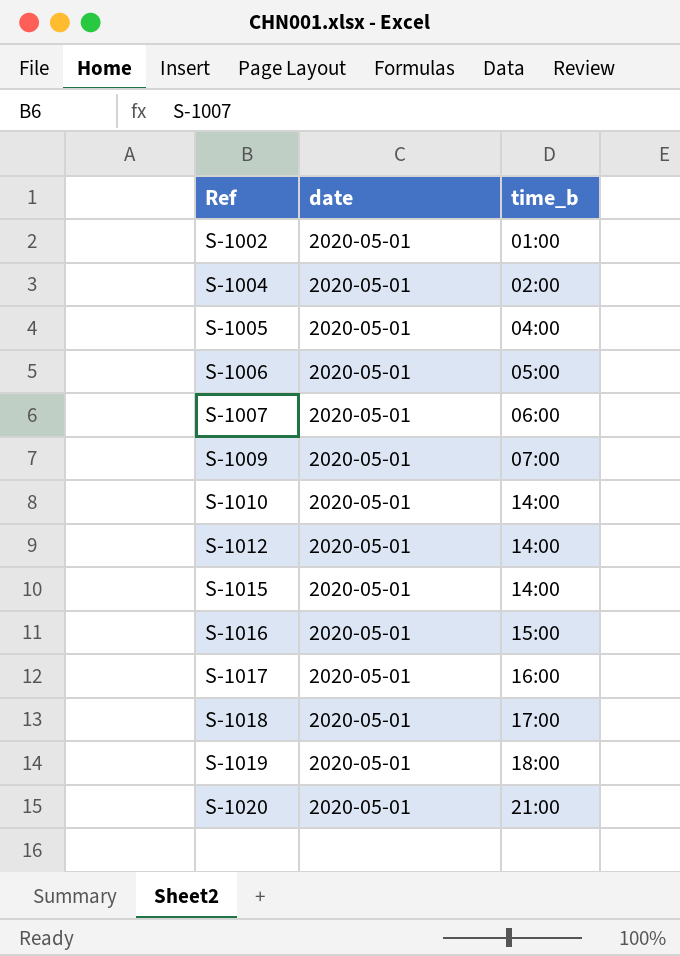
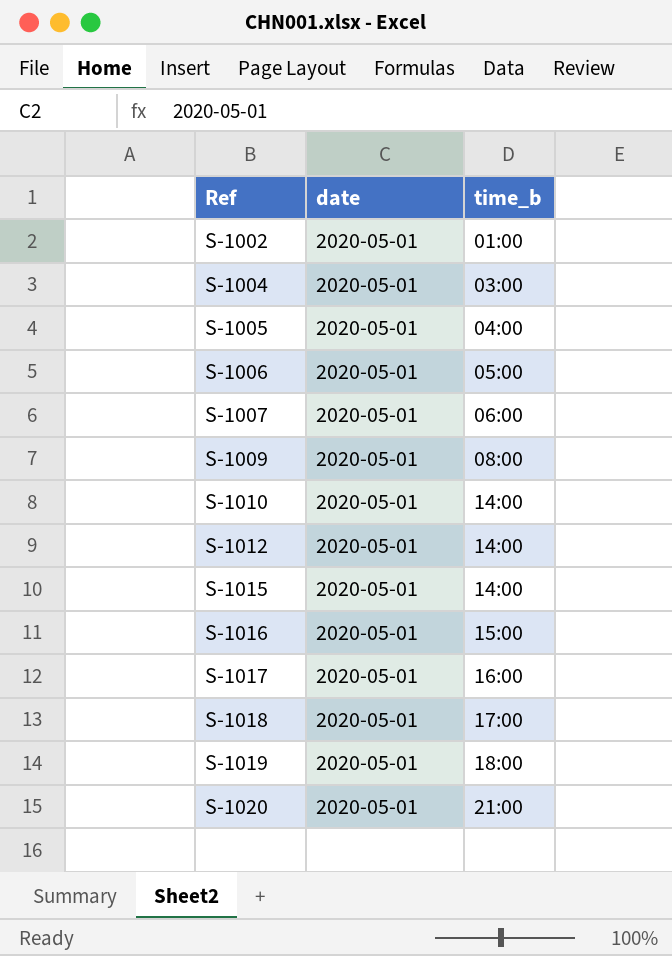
S-1004 | time_b: 02:00 -> 03:00
S-1009 | time_b: 07:00 -> 08:00

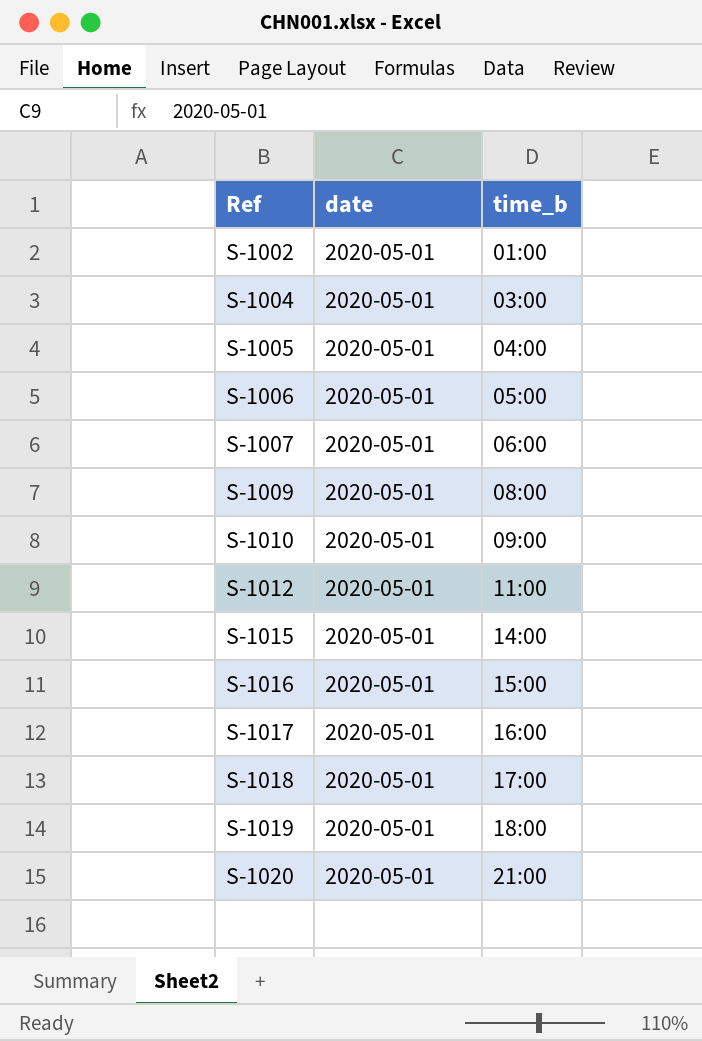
S-1010 | time_b: 14:00 -> 09:00
S-1012 | time_b: 14:00 -> 11:00

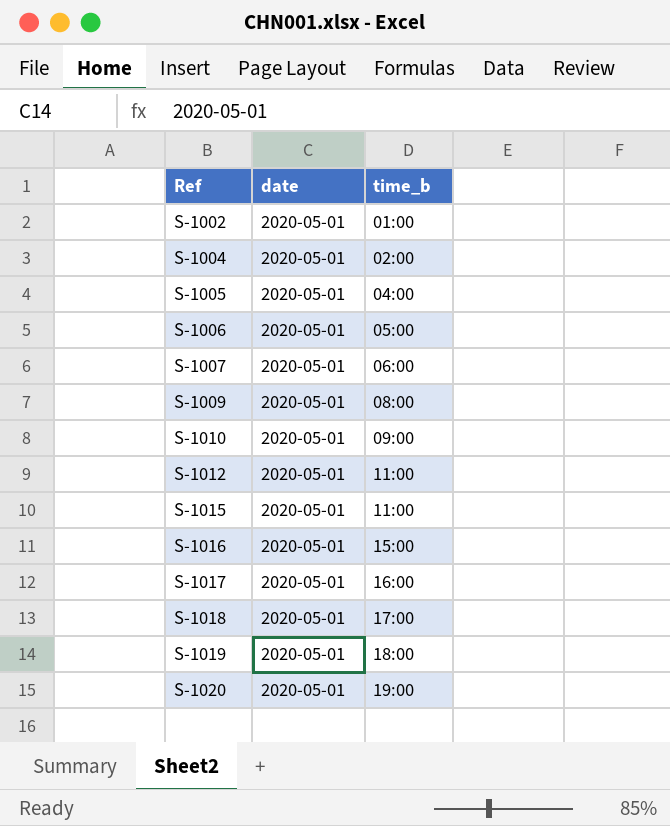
S-1004 | time_b: 03:00 -> 02:00
S-1015 | time_b: 14:00 -> 11:00
S-1020 | time_b: 21:00 -> 19:00

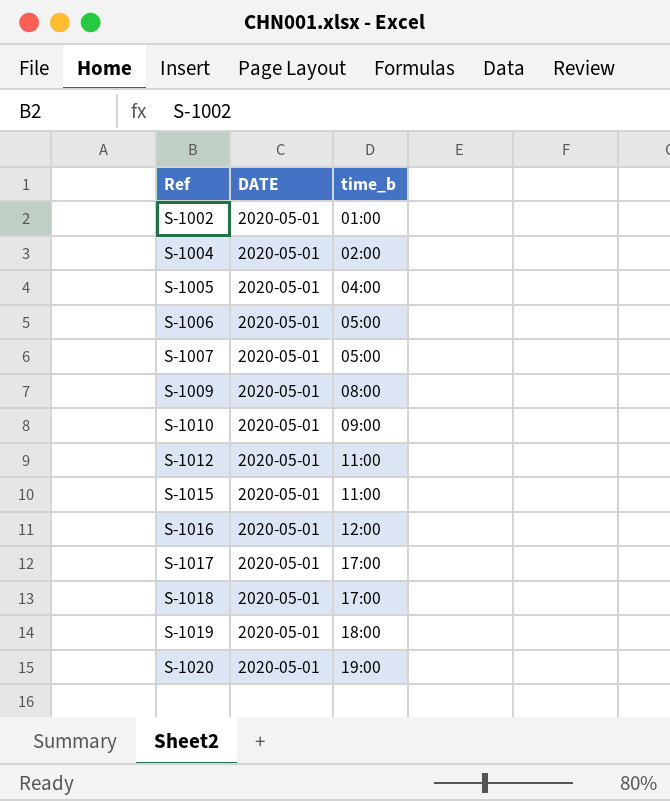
column name: date -> DATE
S-1007 | time_b: 06:00 -> 05:00
S-1016 | time_b: 15:00 -> 12:00
S-1017 | time_b: 16:00 -> 17:00

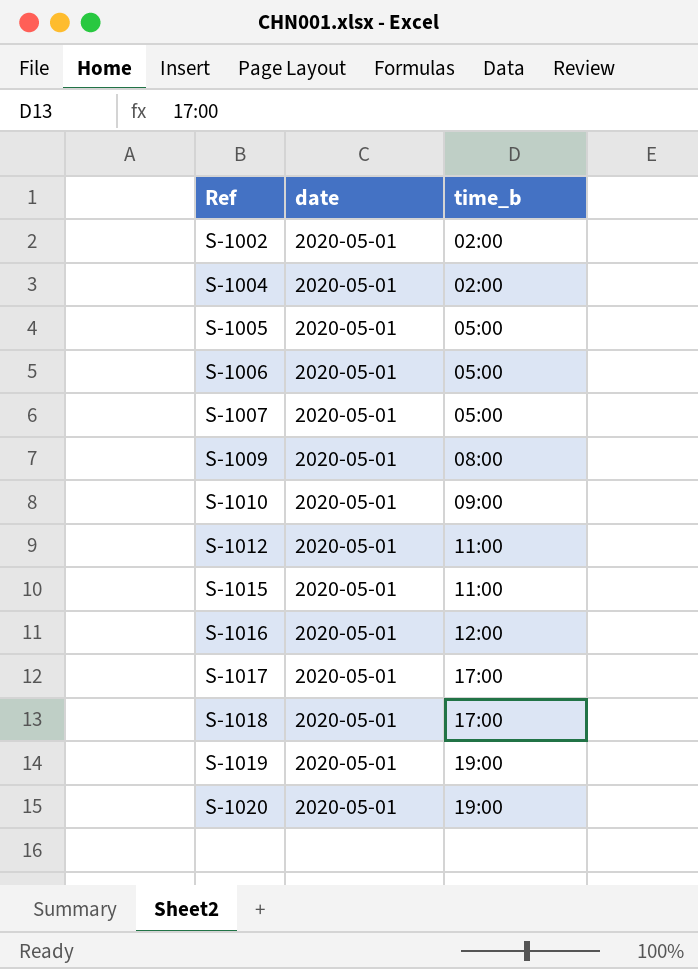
column name: DATE -> date
S-1002 | time_b: 01:00 -> 02:00
S-1005 | time_b: 04:00 -> 05:00
S-1019 | time_b: 18:00 -> 19:00

